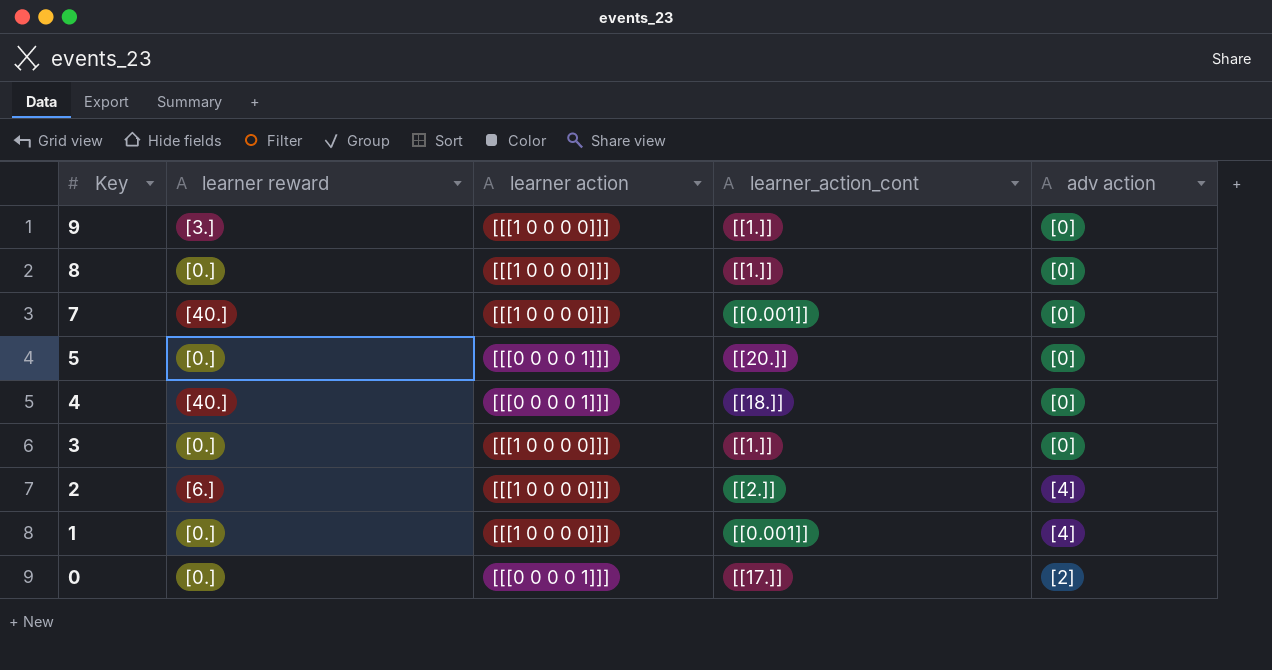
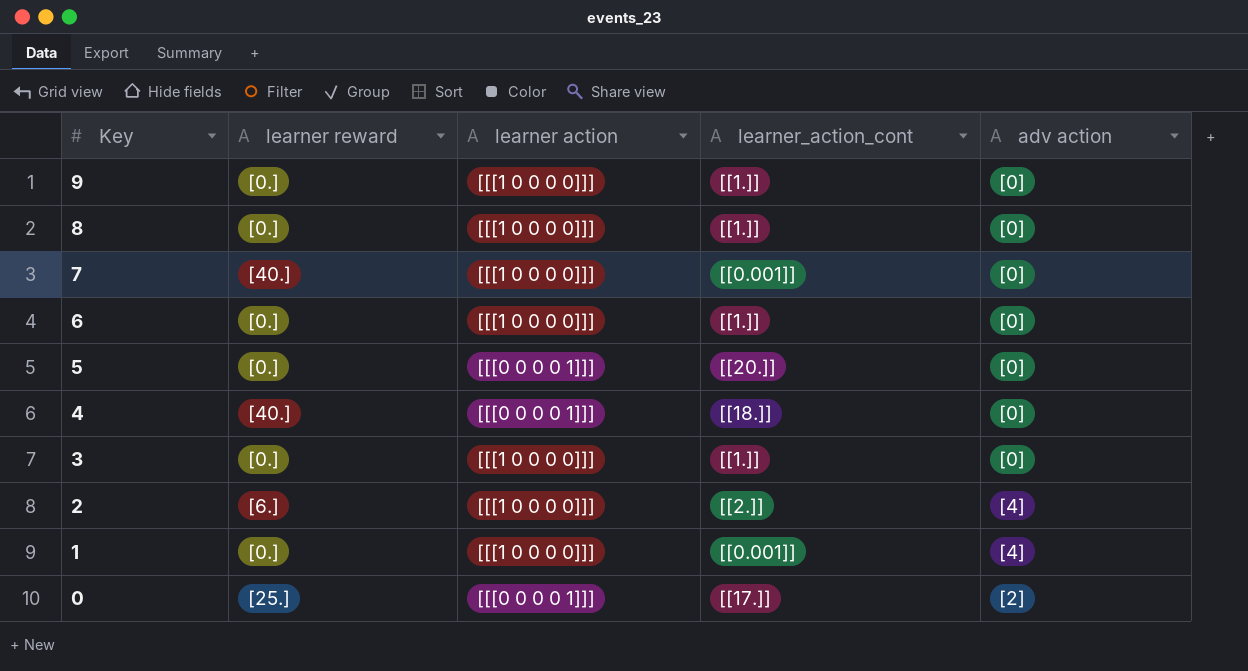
9 | learner reward: [3.] -> [0.]
row 6: none -> [0.] | [[[1 0 0 0 0]]] | [[1.]] | [0]
0 | learner reward: [0.] -> [25.]

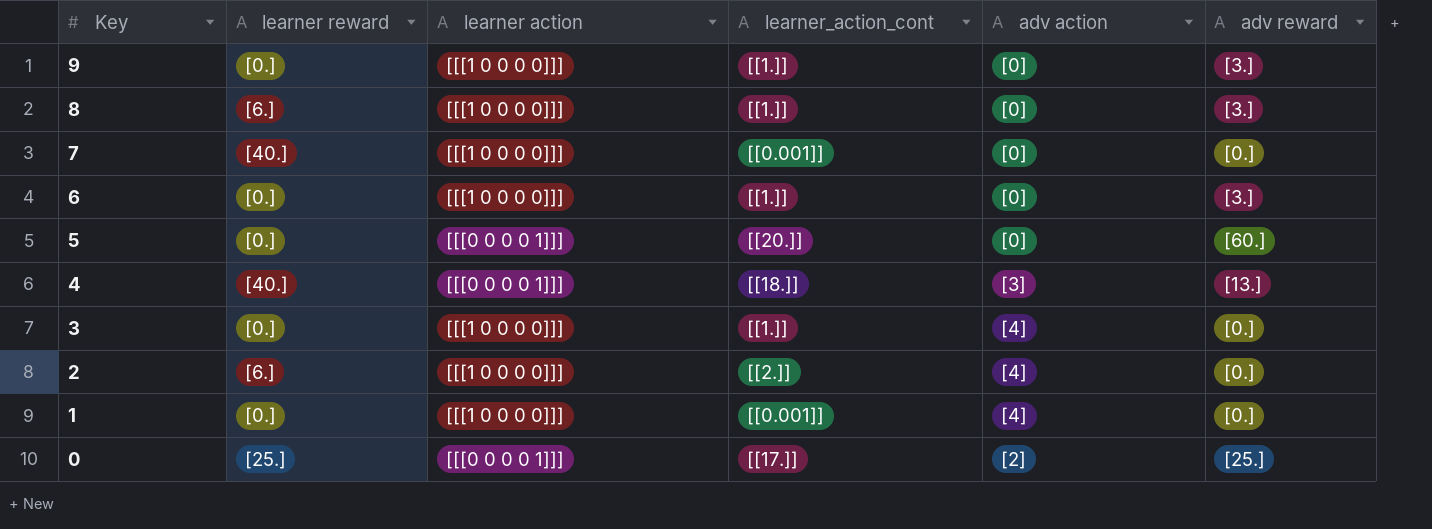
column adv reward | position: none -> 6
8 | learner reward: [0.] -> [6.]
4 | adv action: [0] -> [3]
3 | adv action: [0] -> [4]

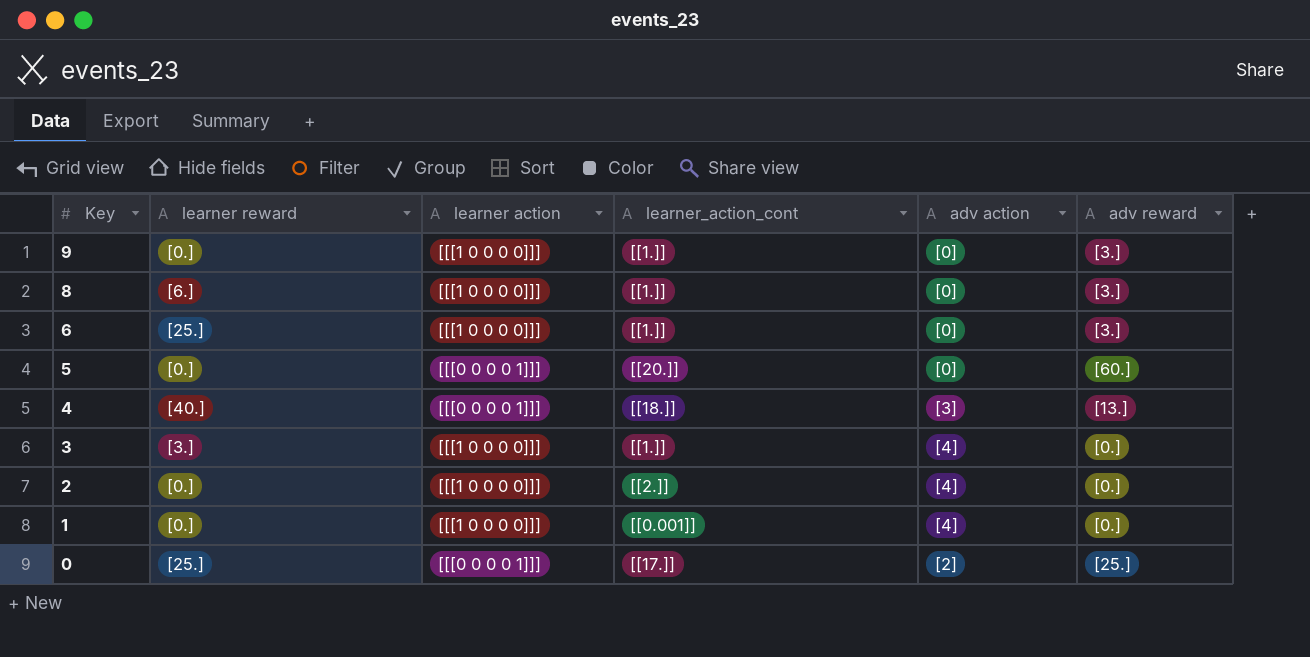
row 7: [40.] | [[[1 0 0 0 0]]] | [[0.001]] | [0] | [0.] -> none
6 | learner reward: [0.] -> [25.]
3 | learner reward: [0.] -> [3.]
2 | learner reward: [6.] -> [0.]

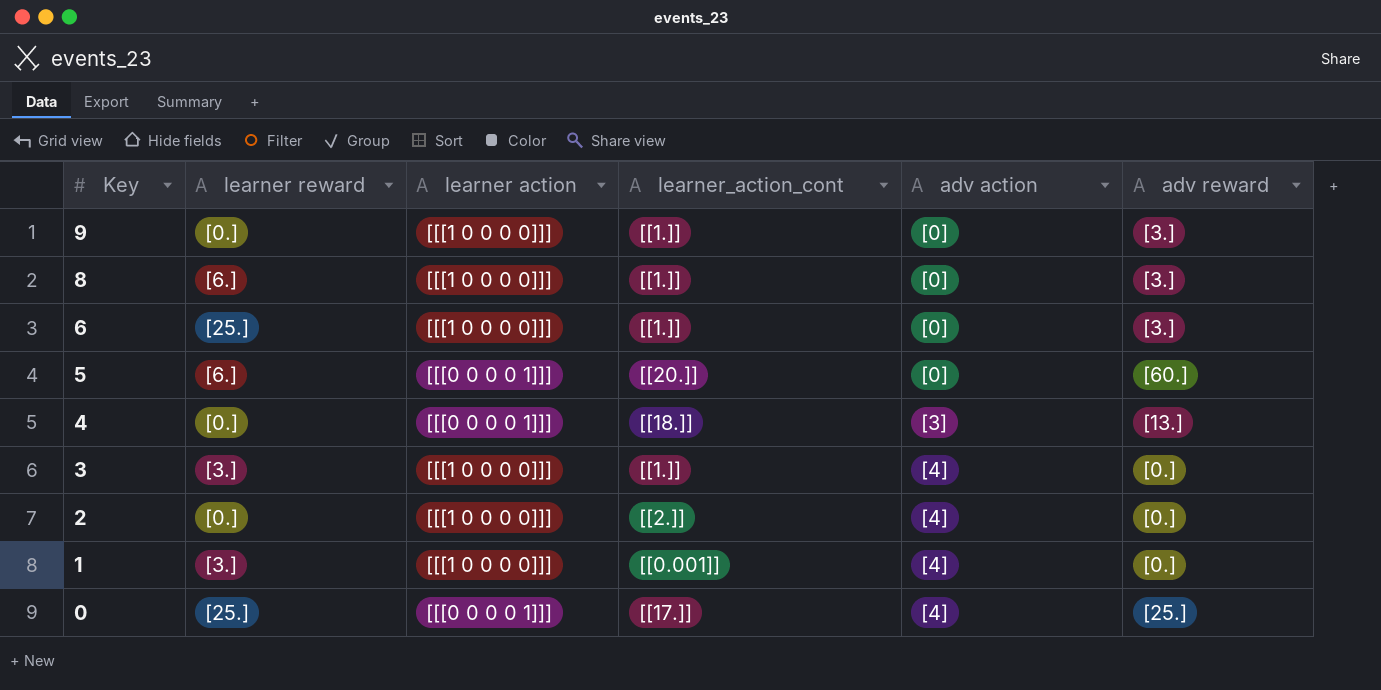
5 | learner reward: [0.] -> [6.]
4 | learner reward: [40.] -> [0.]
1 | learner reward: [0.] -> [3.]
0 | adv action: [2] -> [4]

